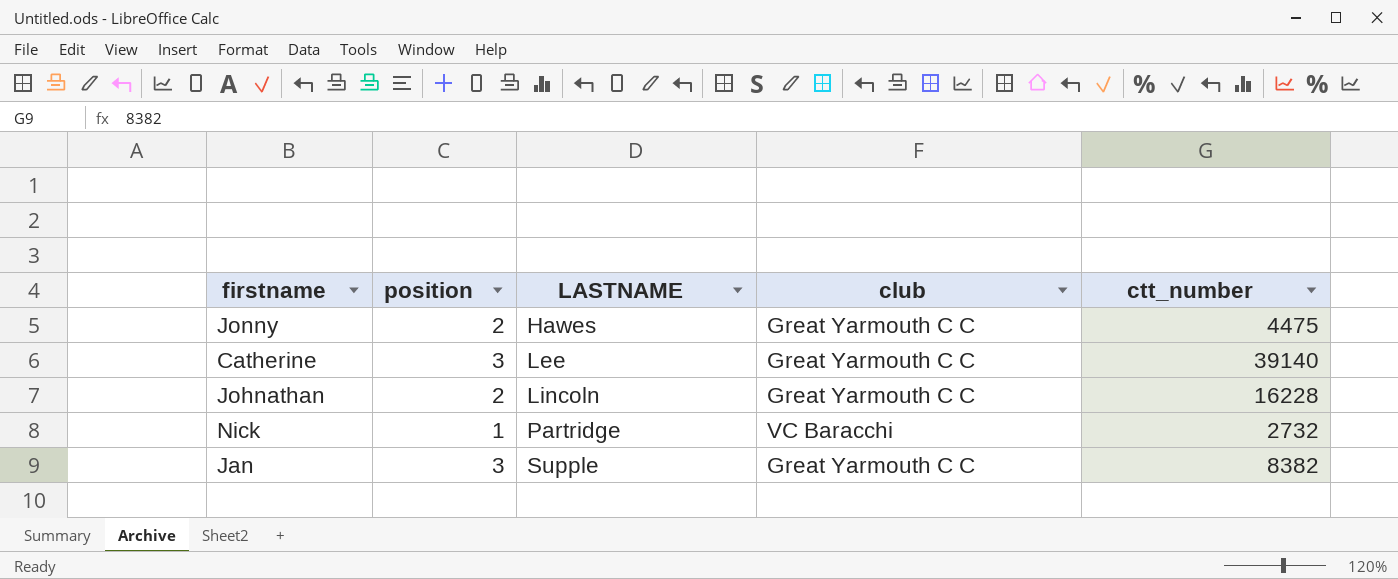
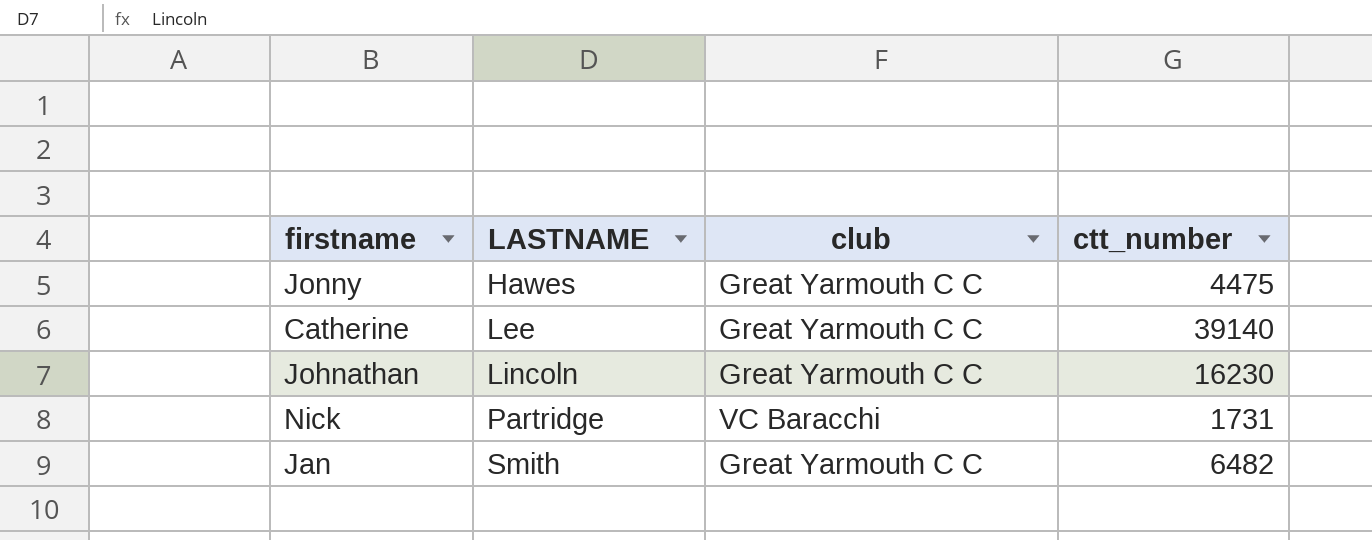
column position | position: 2 -> none
Johnathan | ctt_number: 16228 -> 16230
Nick | ctt_number: 2732 -> 1731
Jan | LASTNAME: Supple -> Smith
Jan | ctt_number: 8382 -> 6482

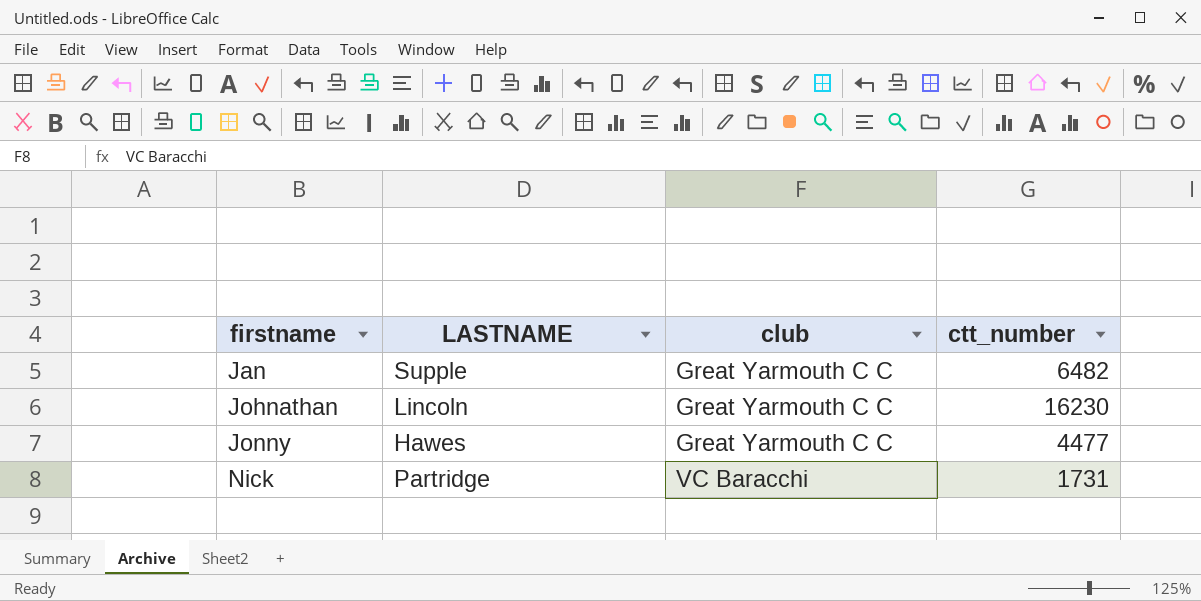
row order: LASTNAME ascending -> firstname ascending
row Catherine: Lee | Great Yarmouth C C | 39140 -> none
Jan | LASTNAME: Smith -> Supple
Jonny | ctt_number: 4475 -> 4477

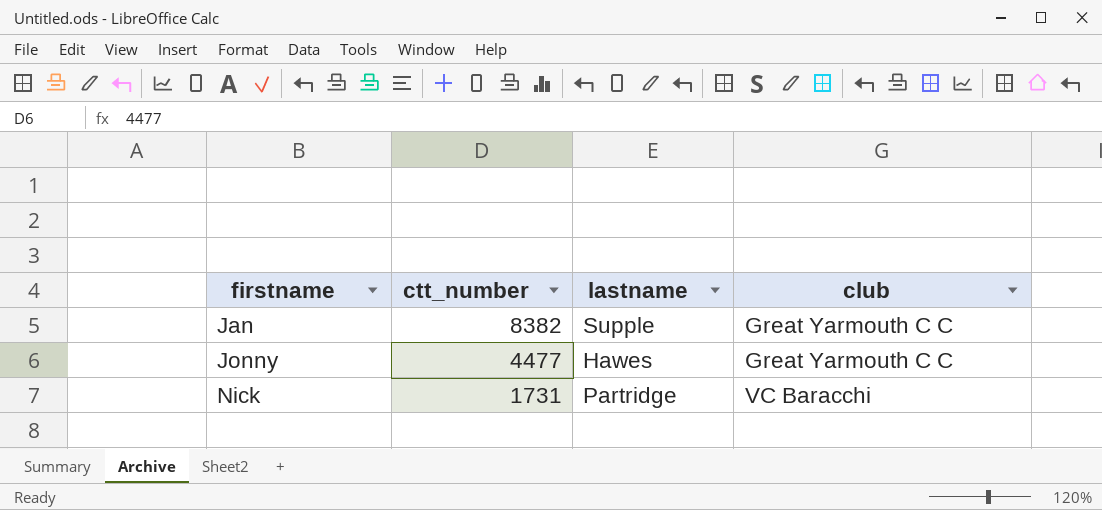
column ctt_number | position: 4 -> 2
column name: LASTNAME -> lastname
row Johnathan: Lincoln | Great Yarmouth C C | 16230 -> none
Jan | ctt_number: 6482 -> 8382

